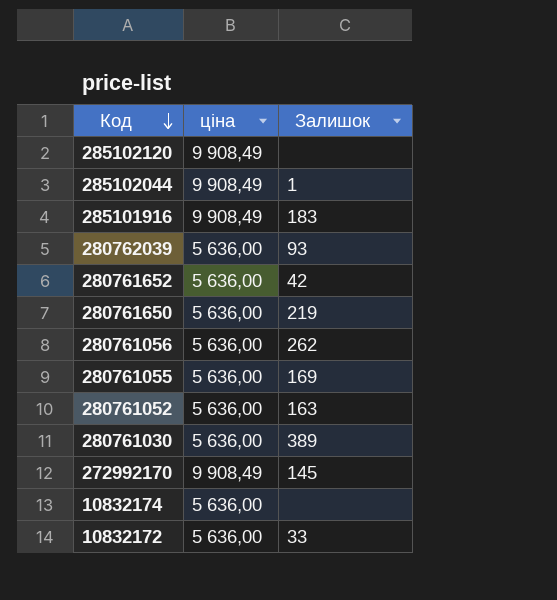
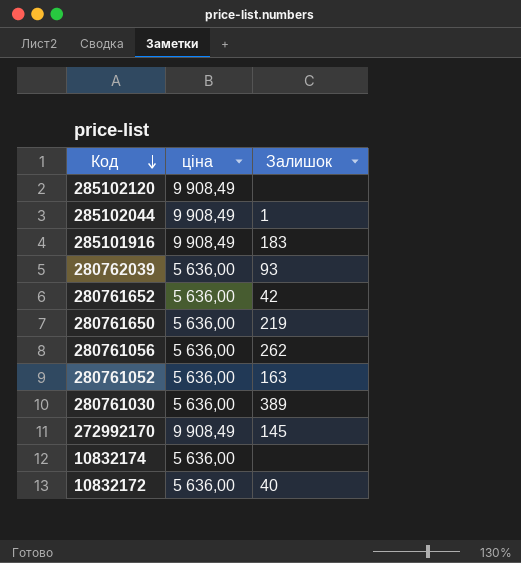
row 280761055: 5 636,00 | 169 -> none
10832172 | Залишок: 33 -> 40

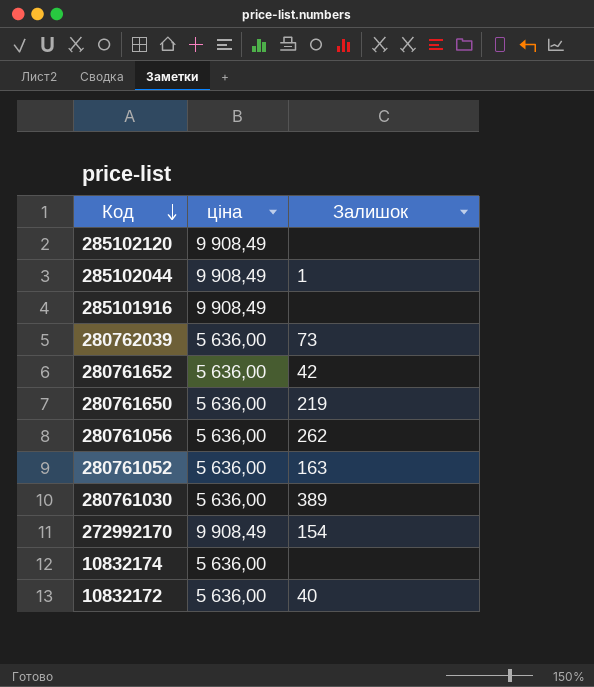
285101916 | Залишок: 183 -> none
280762039 | Залишок: 93 -> 73
272992170 | Залишок: 145 -> 154

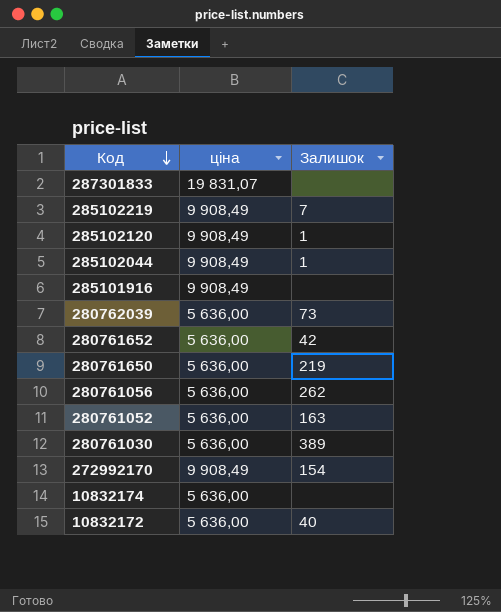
row 287301833: none -> 19 831,07 | none
row 285102219: none -> 9 908,49 | 7
285102120 | Залишок: none -> 1

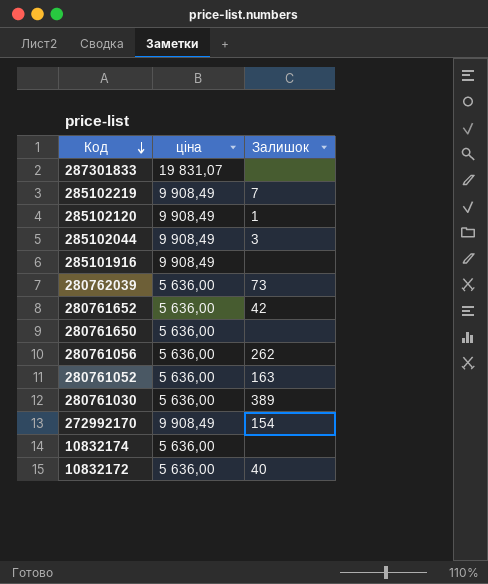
285102044 | Залишок: 1 -> 3
280761650 | Залишок: 219 -> none

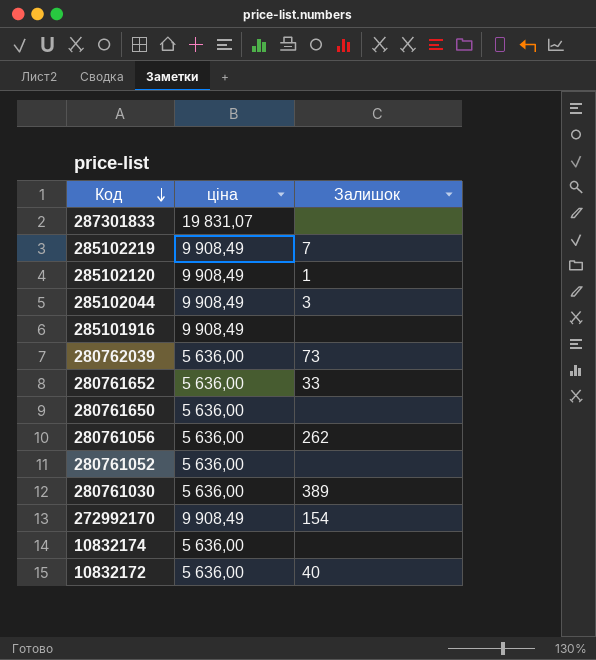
280761652 | Залишок: 42 -> 33
280761052 | Залишок: 163 -> none

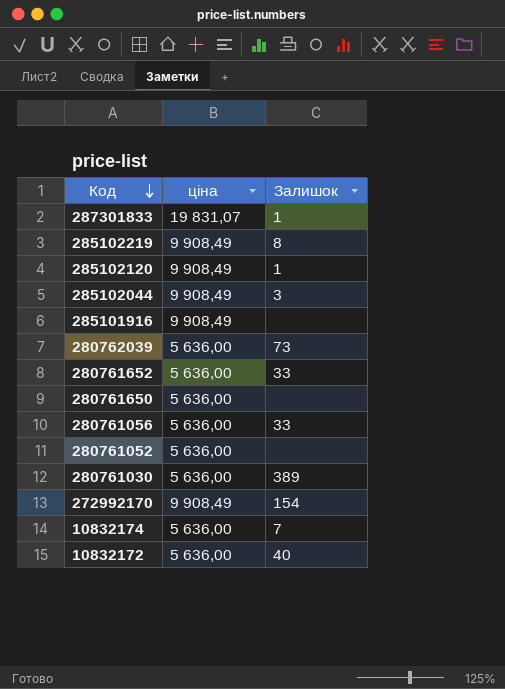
287301833 | Залишок: none -> 1
285102219 | Залишок: 7 -> 8
280761056 | Залишок: 262 -> 33
10832174 | Залишок: none -> 7

